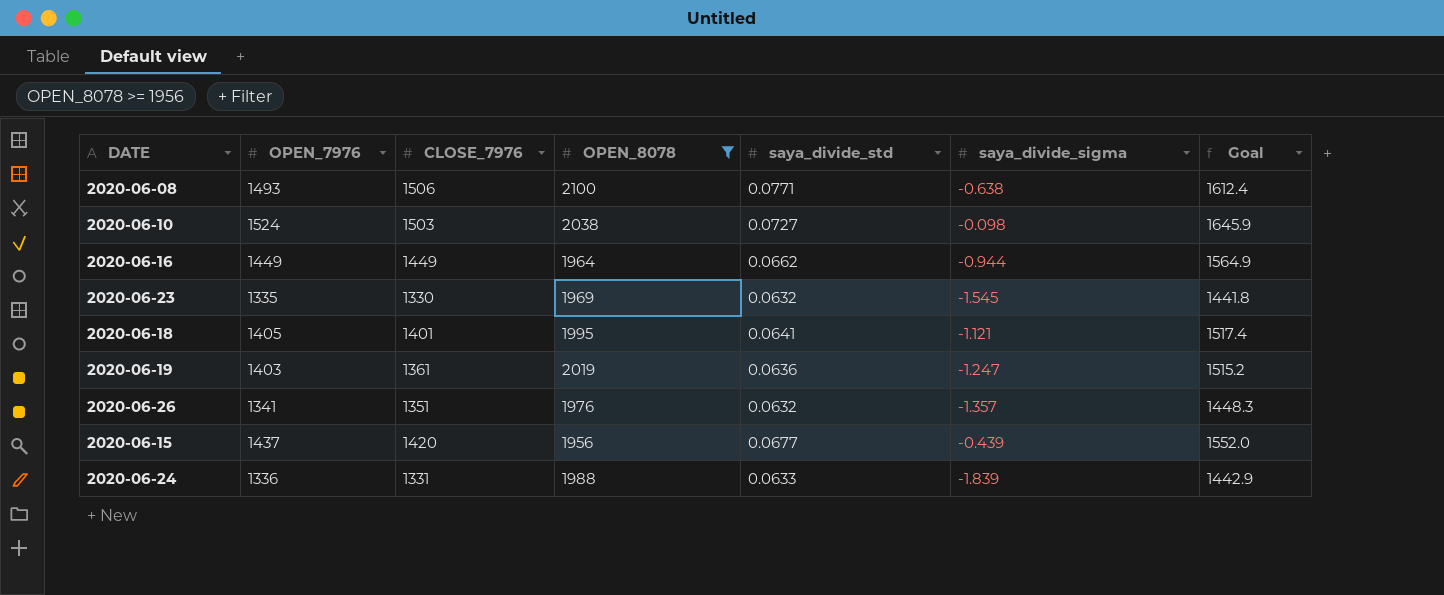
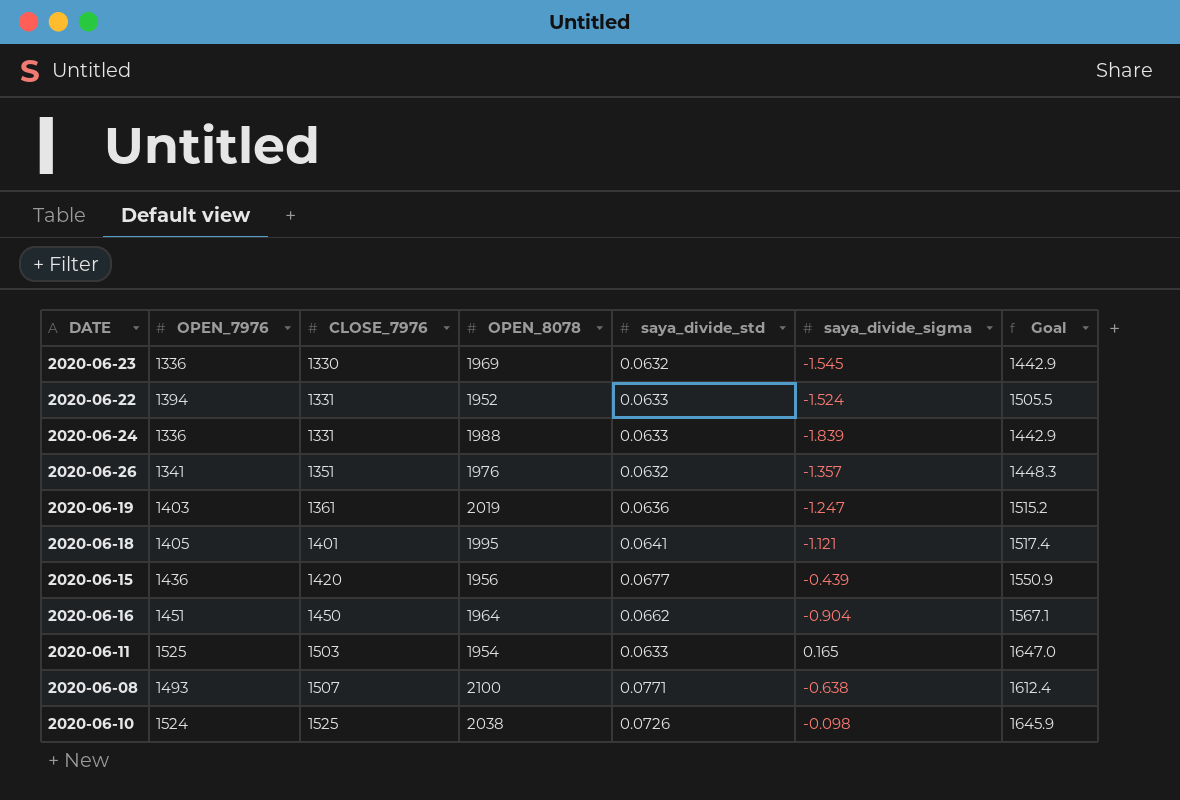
filter: OPEN_8078 >= 1956 -> none
row order: none -> CLOSE_7976 ascending
2020-06-23 | OPEN_7976: 1335 -> 1336
2020-06-23 | Goal: 1441.8 -> 1442.9
2020-06-15 | OPEN_7976: 1437 -> 1436
2020-06-15 | Goal: 1552.0 -> 1550.9
2020-06-16 | OPEN_7976: 1449 -> 1451
2020-06-16 | CLOSE_7976: 1449 -> 1450
2020-06-16 | saya_divide_sigma: -0.944 -> -0.904
2020-06-16 | Goal: 1564.9 -> 1567.1
2020-06-08 | CLOSE_7976: 1506 -> 1507
2020-06-10 | CLOSE_7976: 1503 -> 1525
2020-06-10 | saya_divide_std: 0.0727 -> 0.0726

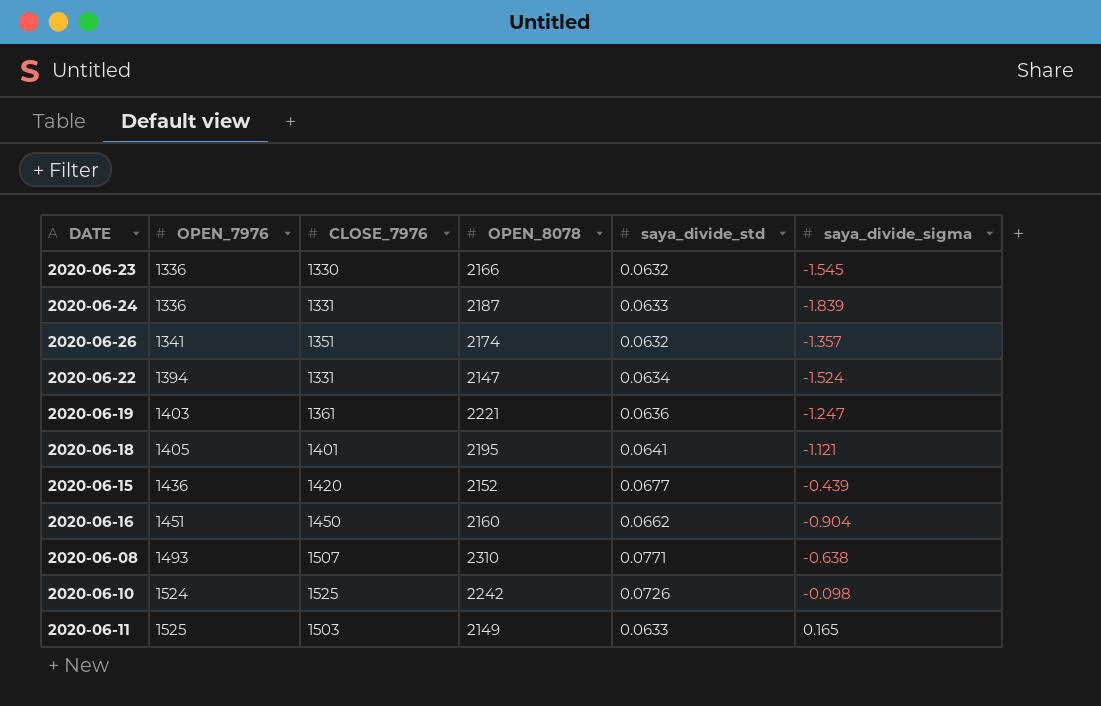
row order: CLOSE_7976 ascending -> OPEN_7976 ascending
column Goal | formula: [OPEN_7976] * 1.08 -> none
2020-06-23 | OPEN_8078: 1969 -> 2166
2020-06-24 | OPEN_8078: 1988 -> 2187
2020-06-26 | OPEN_8078: 1976 -> 2174
2020-06-22 | OPEN_8078: 1952 -> 2147
2020-06-22 | saya_divide_std: 0.0633 -> 0.0634
2020-06-19 | OPEN_8078: 2019 -> 2221
2020-06-18 | OPEN_8078: 1995 -> 2195
2020-06-15 | OPEN_8078: 1956 -> 2152
2020-06-16 | OPEN_8078: 1964 -> 2160
2020-06-08 | OPEN_8078: 2100 -> 2310
2020-06-10 | OPEN_8078: 2038 -> 2242
2020-06-11 | OPEN_8078: 1954 -> 2149

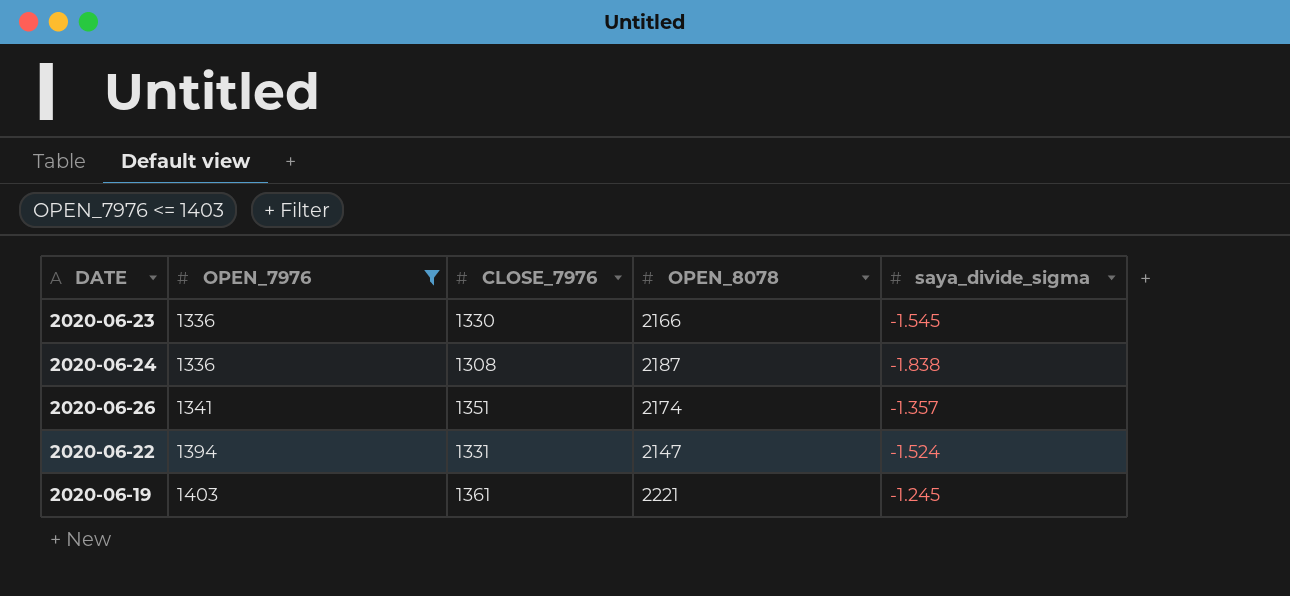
filter: none -> OPEN_7976 <= 1403
column saya_divide_std | position: 5 -> none
2020-06-24 | CLOSE_7976: 1331 -> 1308
2020-06-24 | saya_divide_sigma: -1.839 -> -1.838
2020-06-19 | saya_divide_sigma: -1.247 -> -1.245

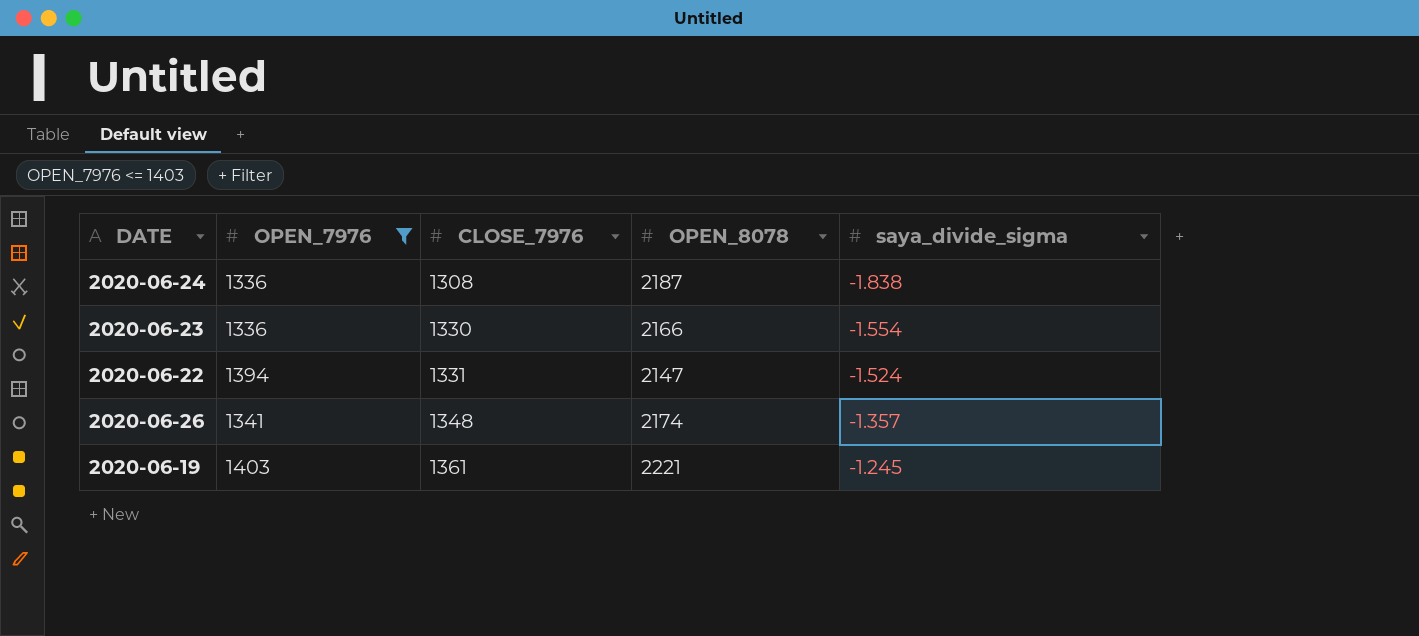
row order: OPEN_7976 ascending -> CLOSE_7976 ascending
2020-06-23 | saya_divide_sigma: -1.545 -> -1.554
2020-06-26 | CLOSE_7976: 1351 -> 1348

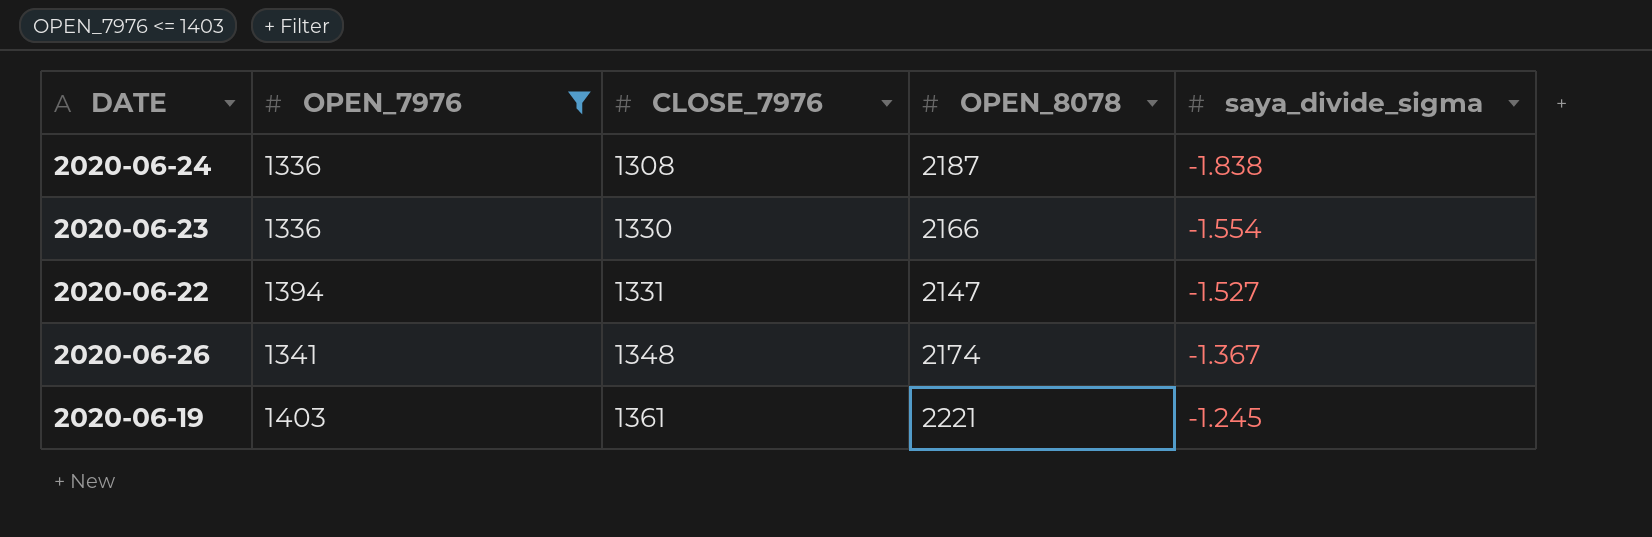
2020-06-22 | saya_divide_sigma: -1.524 -> -1.527
2020-06-26 | saya_divide_sigma: -1.357 -> -1.367

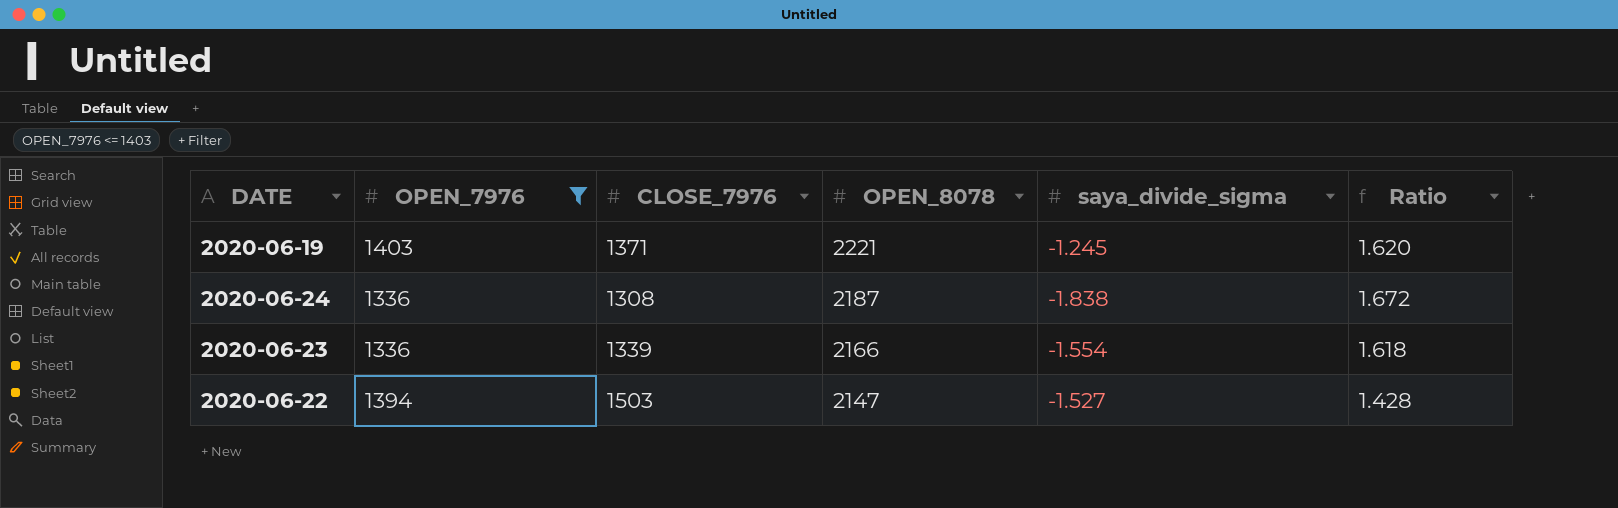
row order: CLOSE_7976 ascending -> OPEN_8078 descending
column Ratio | formula: none -> [OPEN_8078] / [CLOSE_7976]
row 2020-06-26: 1341 | 1348 | 2174 | -1.367 -> none
2020-06-19 | CLOSE_7976: 1361 -> 1371
2020-06-23 | CLOSE_7976: 1330 -> 1339
2020-06-22 | CLOSE_7976: 1331 -> 1503

